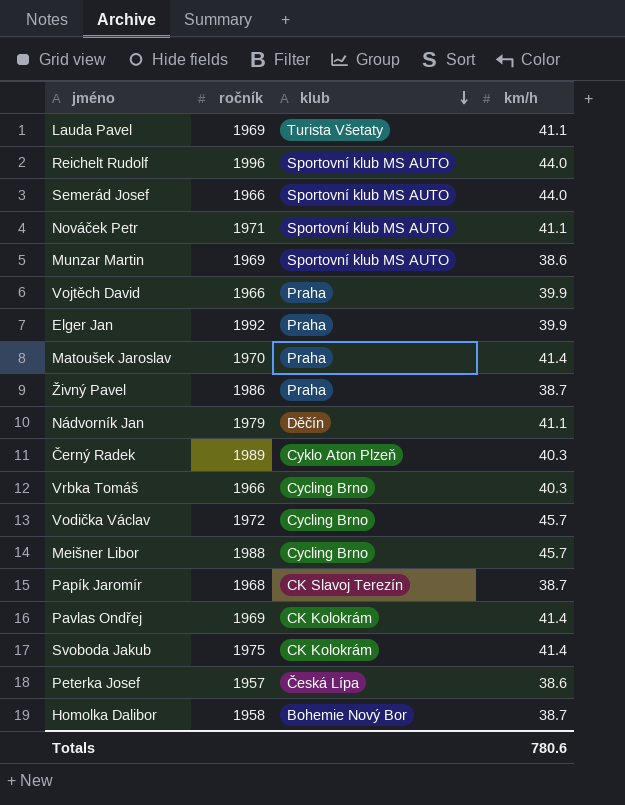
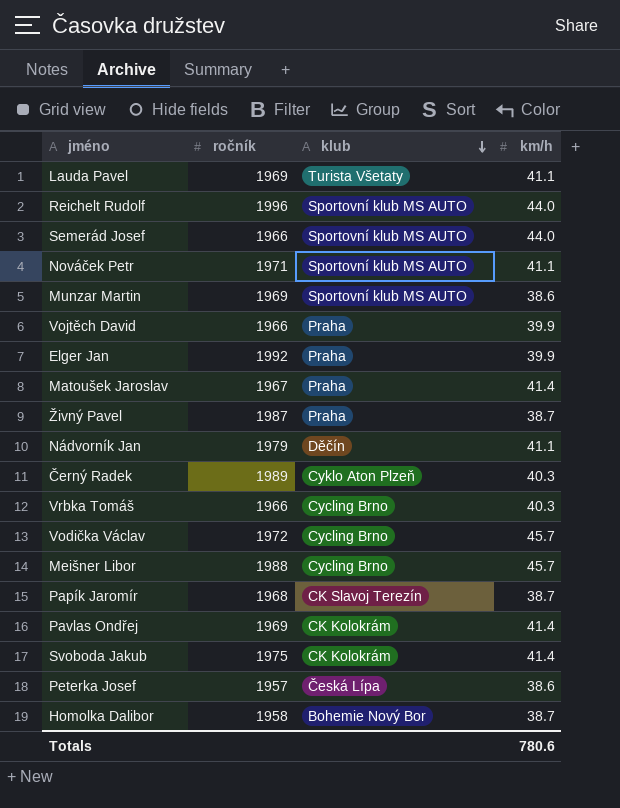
Matoušek Jaroslav | ročník: 1970 -> 1967
Živný Pavel | ročník: 1986 -> 1987

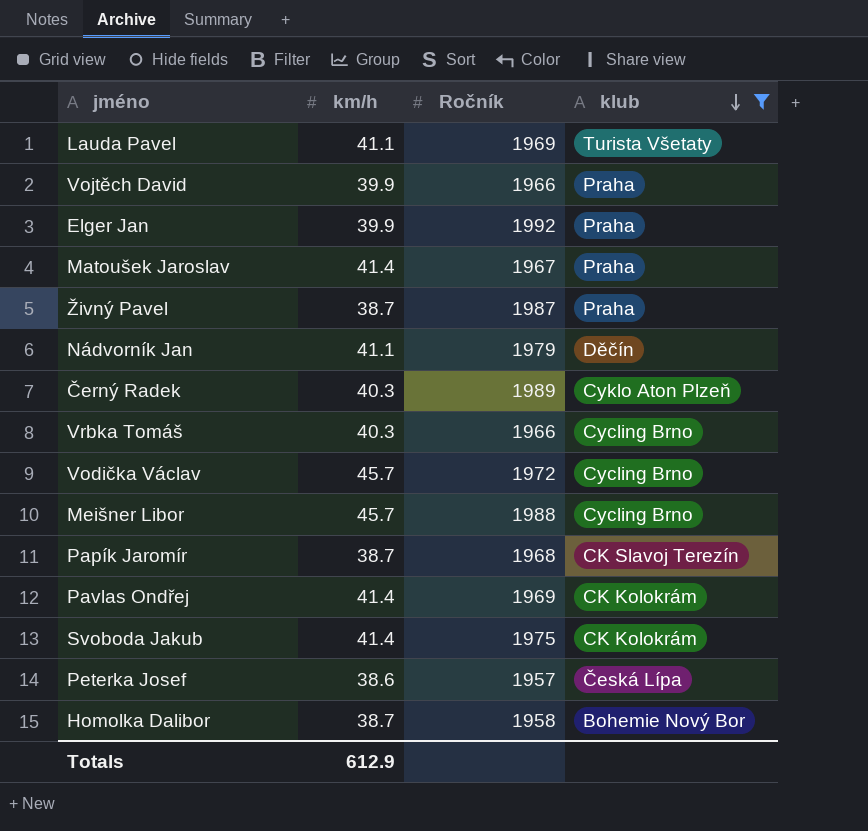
filter: none -> klub != Sportovní klub MS AUTO
column km/h | position: 4 -> 2
column name: ročník -> Ročník
Totals | km/h: 780.6 -> 612.9

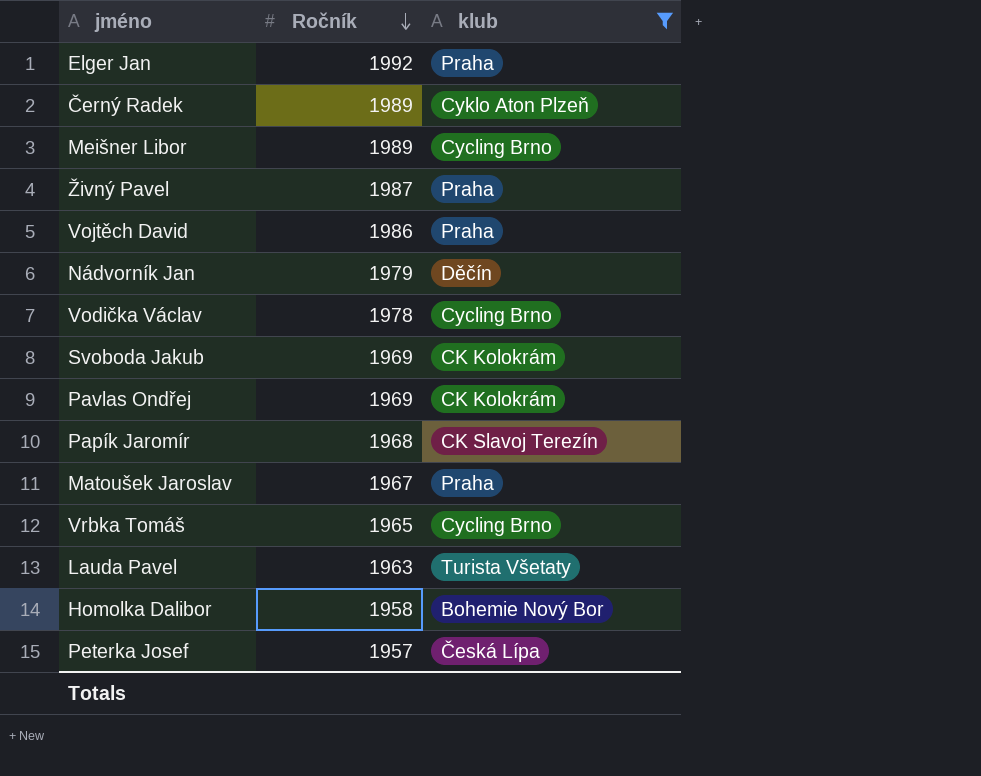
row order: klub descending -> Ročník descending
column km/h | position: 2 -> none
Meišner Libor | Ročník: 1988 -> 1989
Vojtěch David | Ročník: 1966 -> 1986
Vodička Václav | Ročník: 1972 -> 1978
Svoboda Jakub | Ročník: 1975 -> 1969
Vrbka Tomáš | Ročník: 1966 -> 1965
Lauda Pavel | Ročník: 1969 -> 1963

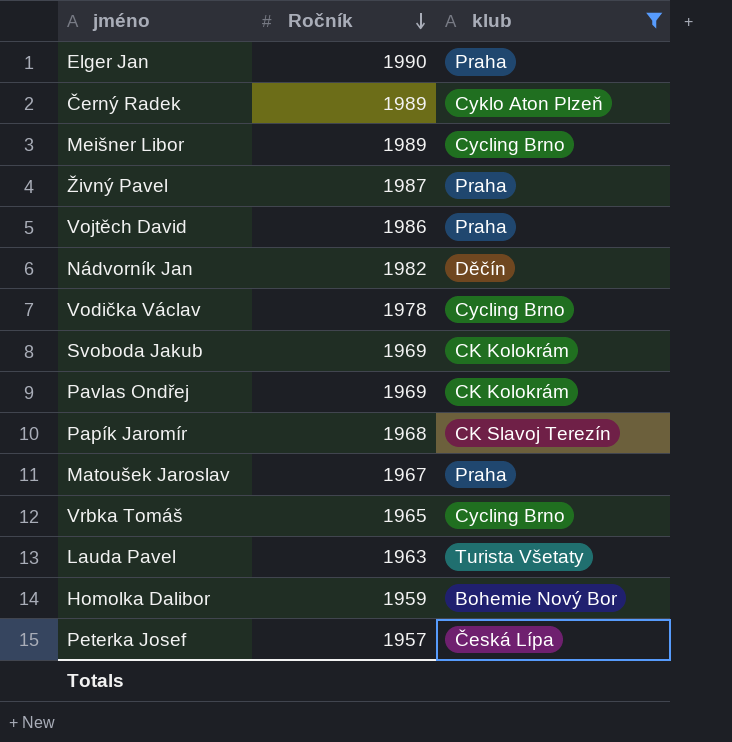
Elger Jan | Ročník: 1992 -> 1990
Nádvorník Jan | Ročník: 1979 -> 1982
Homolka Dalibor | Ročník: 1958 -> 1959

